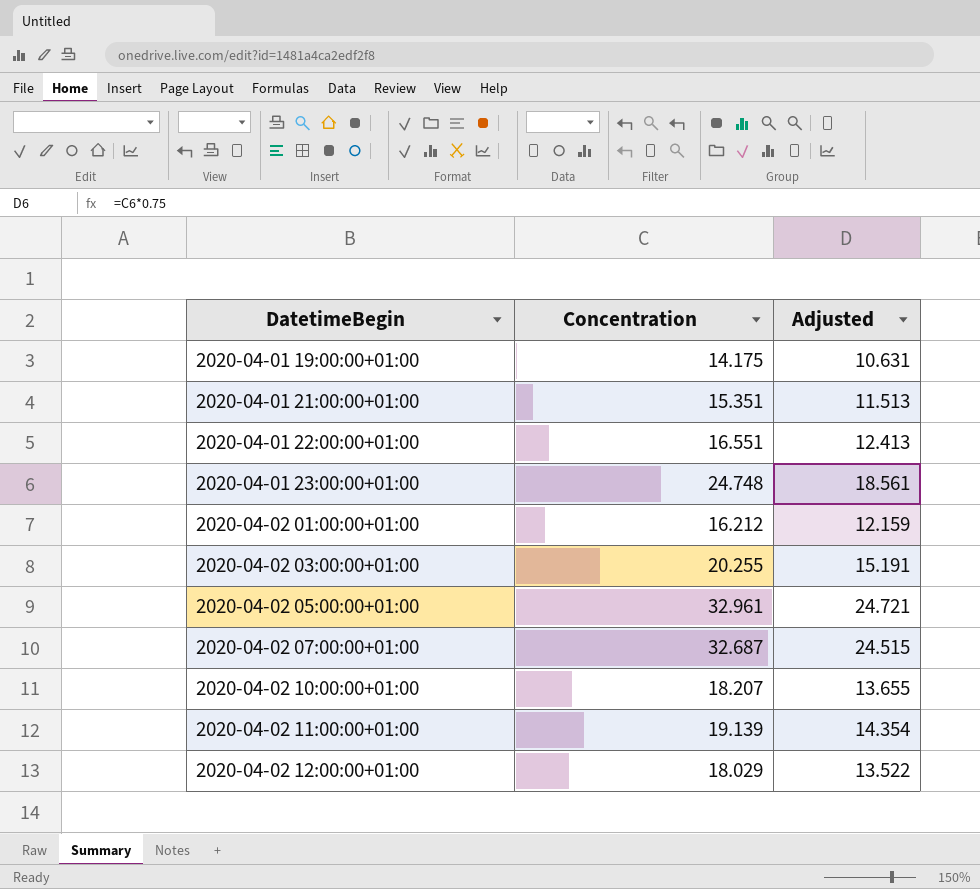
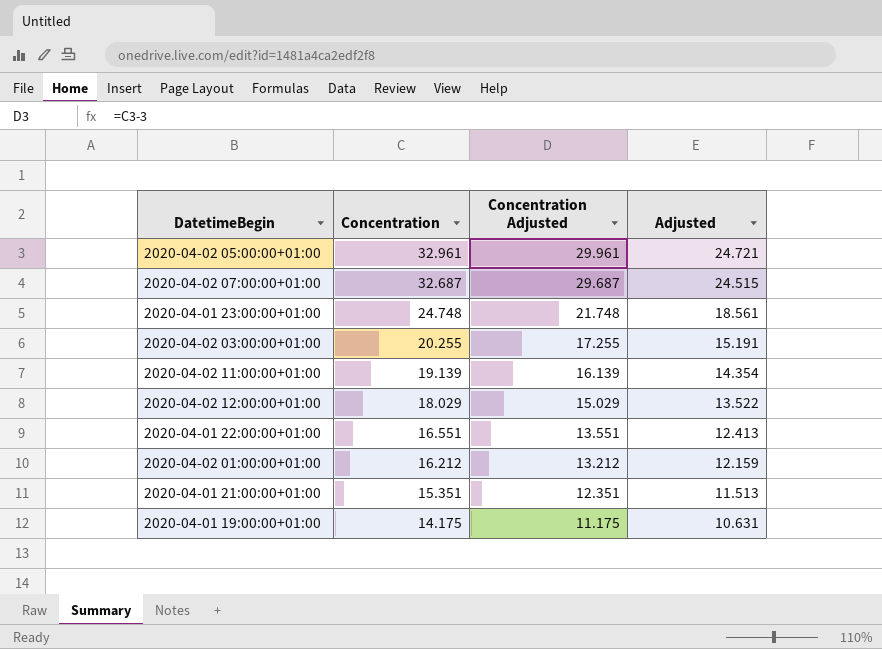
row order: DatetimeBegin ascending -> Concentration descending
column Concentration Adjusted | formula: none -> [Concentration] - 3
row 2020-04-02 10:00:00+01:00: 18.207 | 13.655 -> none

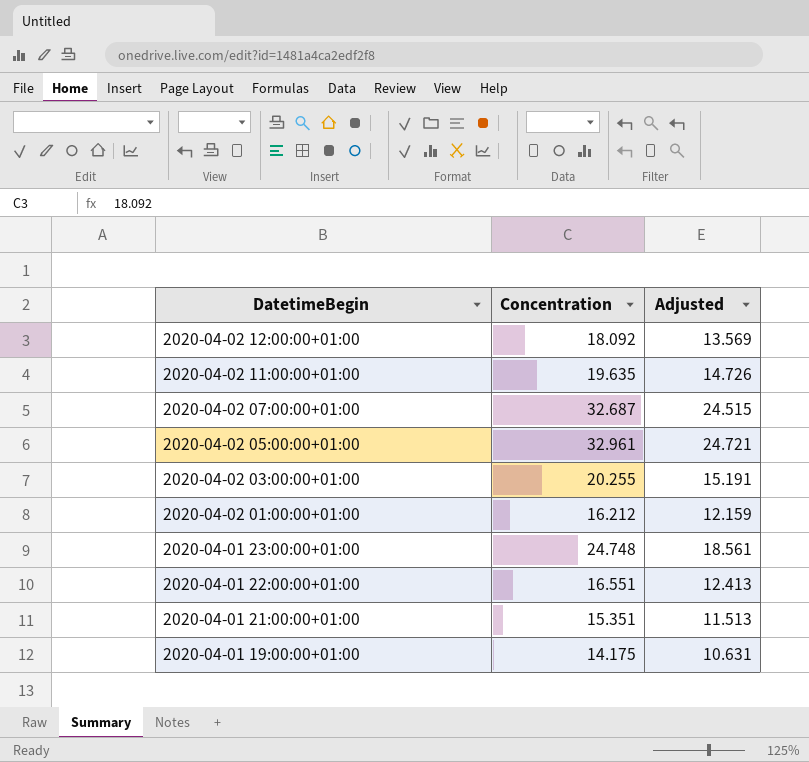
row order: Concentration descending -> DatetimeBegin descending
column Concentration Adjusted | formula: [Concentration] - 3 -> none
2020-04-02 12:00:00+01:00 | Concentration: 18.029 -> 18.092
2020-04-02 12:00:00+01:00 | Adjusted: 13.522 -> 13.569
2020-04-02 11:00:00+01:00 | Concentration: 19.139 -> 19.635
2020-04-02 11:00:00+01:00 | Adjusted: 14.354 -> 14.726

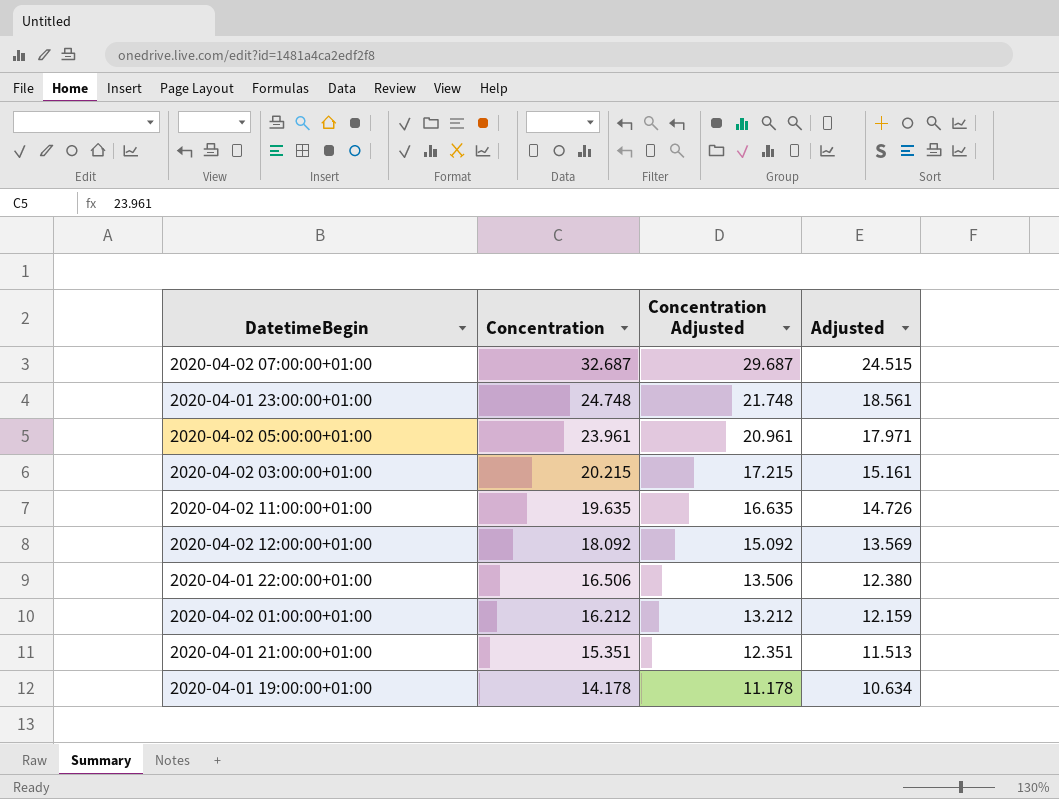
row order: DatetimeBegin descending -> Concentration descending
column Concentration Adjusted | formula: none -> [Concentration] - 3
2020-04-02 05:00:00+01:00 | Concentration: 32.961 -> 23.961
2020-04-02 05:00:00+01:00 | Adjusted: 24.721 -> 17.971
2020-04-02 03:00:00+01:00 | Concentration: 20.255 -> 20.215
2020-04-02 03:00:00+01:00 | Adjusted: 15.191 -> 15.161
2020-04-01 22:00:00+01:00 | Concentration: 16.551 -> 16.506
2020-04-01 22:00:00+01:00 | Adjusted: 12.413 -> 12.380
2020-04-01 19:00:00+01:00 | Concentration: 14.175 -> 14.178
2020-04-01 19:00:00+01:00 | Adjusted: 10.631 -> 10.634

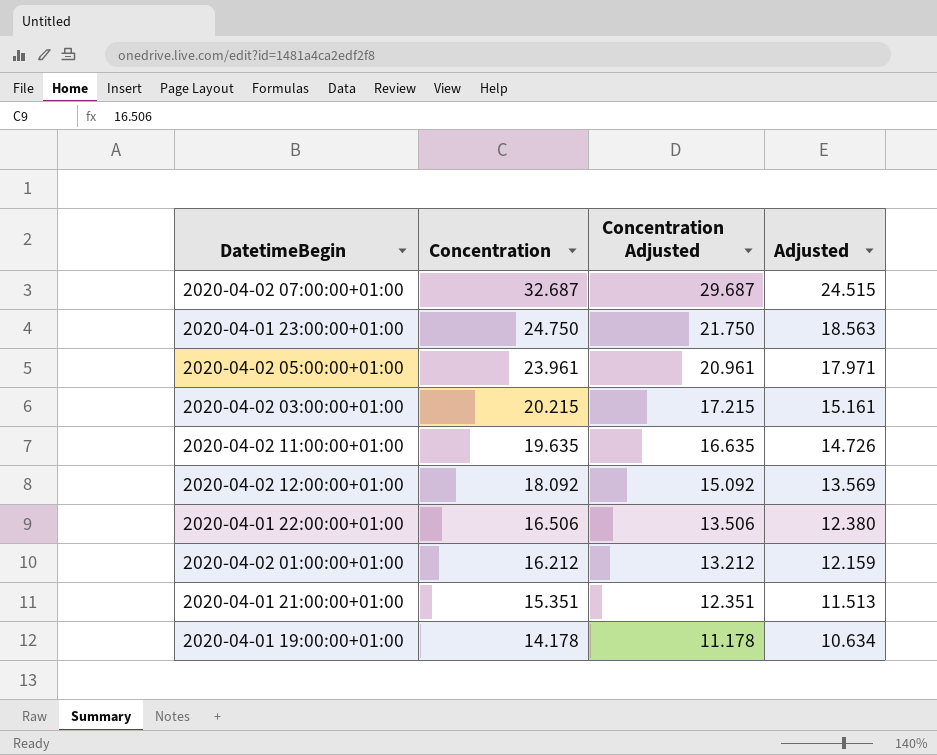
2020-04-01 23:00:00+01:00 | Concentration: 24.748 -> 24.750
2020-04-01 23:00:00+01:00 | Concentration Adjusted: 21.748 -> 21.750
2020-04-01 23:00:00+01:00 | Adjusted: 18.561 -> 18.563

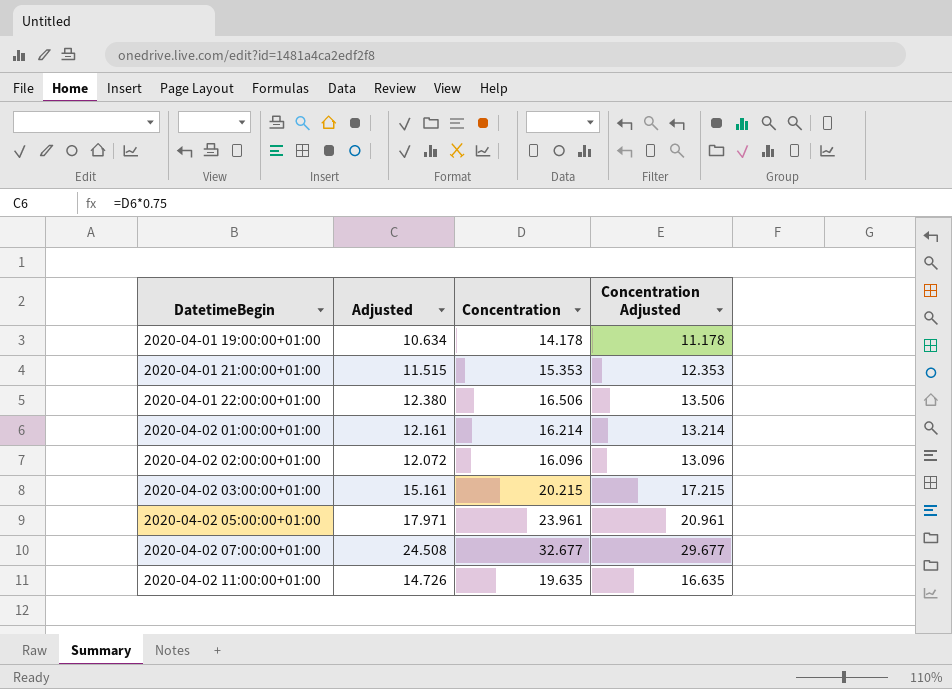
row order: Concentration descending -> DatetimeBegin ascending
column Adjusted | position: 4 -> 2
row 2020-04-01 23:00:00+01:00: 24.750 | 21.750 | 18.563 -> none
row 2020-04-02 12:00:00+01:00: 18.092 | 15.092 | 13.569 -> none
2020-04-01 21:00:00+01:00 | Adjusted: 11.513 -> 11.515
2020-04-01 21:00:00+01:00 | Concentration: 15.351 -> 15.353
2020-04-01 21:00:00+01:00 | Concentration Adjusted: 12.351 -> 12.353
2020-04-02 01:00:00+01:00 | Adjusted: 12.159 -> 12.161
2020-04-02 01:00:00+01:00 | Concentration: 16.212 -> 16.214
2020-04-02 01:00:00+01:00 | Concentration Adjusted: 13.212 -> 13.214
row 2020-04-02 02:00:00+01:00: none -> 12.072 | 16.096 | 13.096
2020-04-02 07:00:00+01:00 | Adjusted: 24.515 -> 24.508
2020-04-02 07:00:00+01:00 | Concentration: 32.687 -> 32.677
2020-04-02 07:00:00+01:00 | Concentration Adjusted: 29.687 -> 29.677

